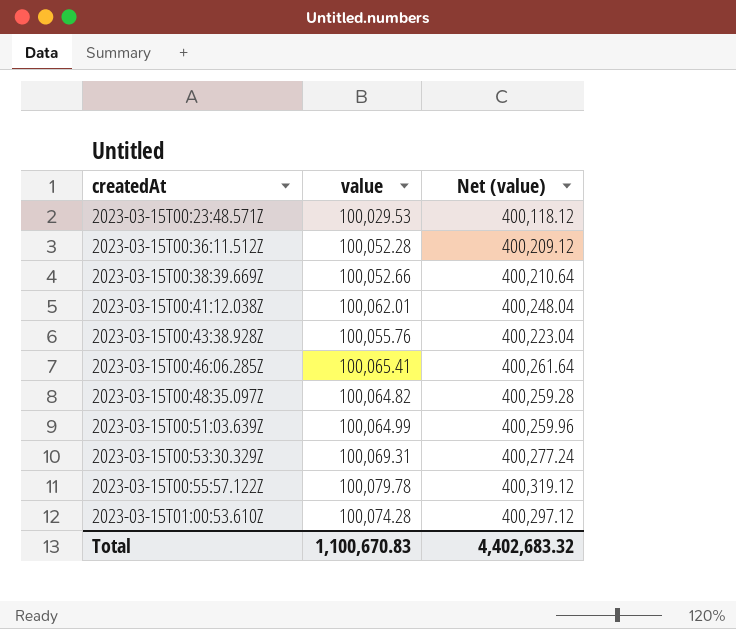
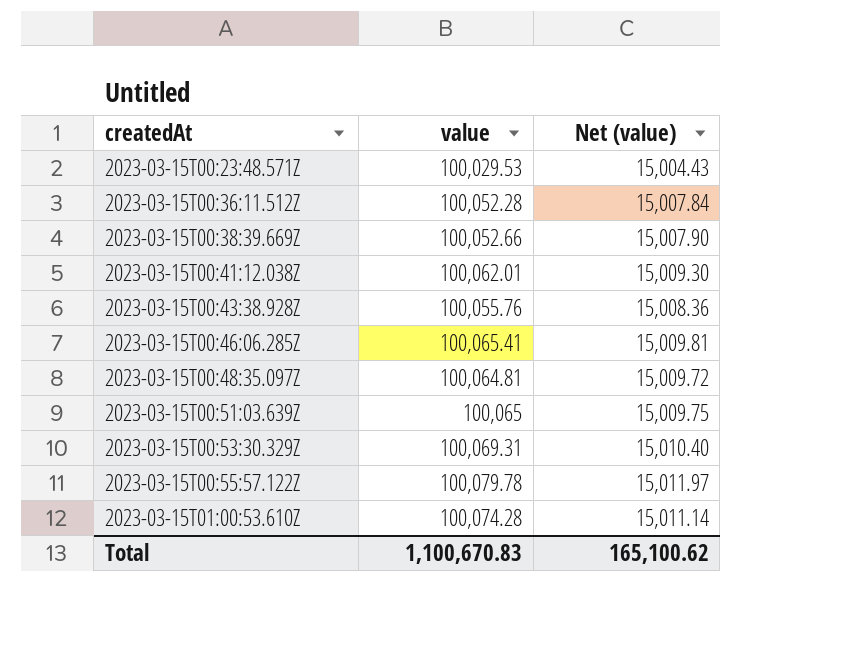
column Net (value) | formula: [value] * 4 -> [value] * 0.15
2023-03-15T00:48:35.097Z | value: 100,064.82 -> 100,064.81
2023-03-15T00:51:03.639Z | value: 100,064.99 -> 100,065
Total | Net (value): 4,402,683.32 -> 165,100.62

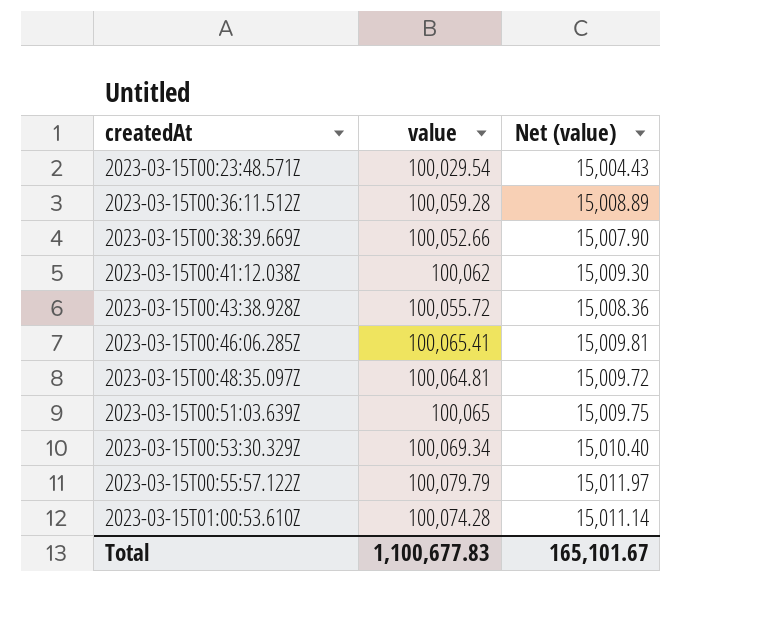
2023-03-15T00:23:48.571Z | value: 100,029.53 -> 100,029.54
2023-03-15T00:36:11.512Z | value: 100,052.28 -> 100,059.28
2023-03-15T00:36:11.512Z | Net (value): 15,007.84 -> 15,008.89
2023-03-15T00:41:12.038Z | value: 100,062.01 -> 100,062
2023-03-15T00:43:38.928Z | value: 100,055.76 -> 100,055.72
2023-03-15T00:53:30.329Z | value: 100,069.31 -> 100,069.34
2023-03-15T00:55:57.122Z | value: 100,079.78 -> 100,079.79
Total | value: 1,100,670.83 -> 1,100,677.83
Total | Net (value): 165,100.62 -> 165,101.67

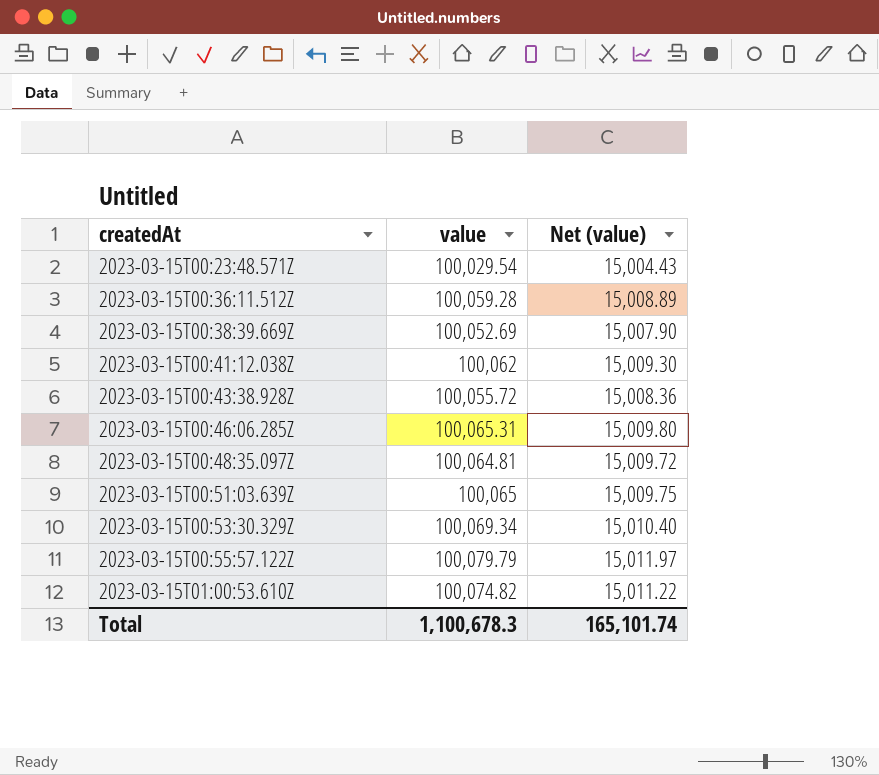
2023-03-15T00:38:39.669Z | value: 100,052.66 -> 100,052.69
2023-03-15T00:46:06.285Z | value: 100,065.41 -> 100,065.31
2023-03-15T00:46:06.285Z | Net (value): 15,009.81 -> 15,009.80
2023-03-15T01:00:53.610Z | value: 100,074.28 -> 100,074.82
2023-03-15T01:00:53.610Z | Net (value): 15,011.14 -> 15,011.22
Total | value: 1,100,677.83 -> 1,100,678.3
Total | Net (value): 165,101.67 -> 165,101.74

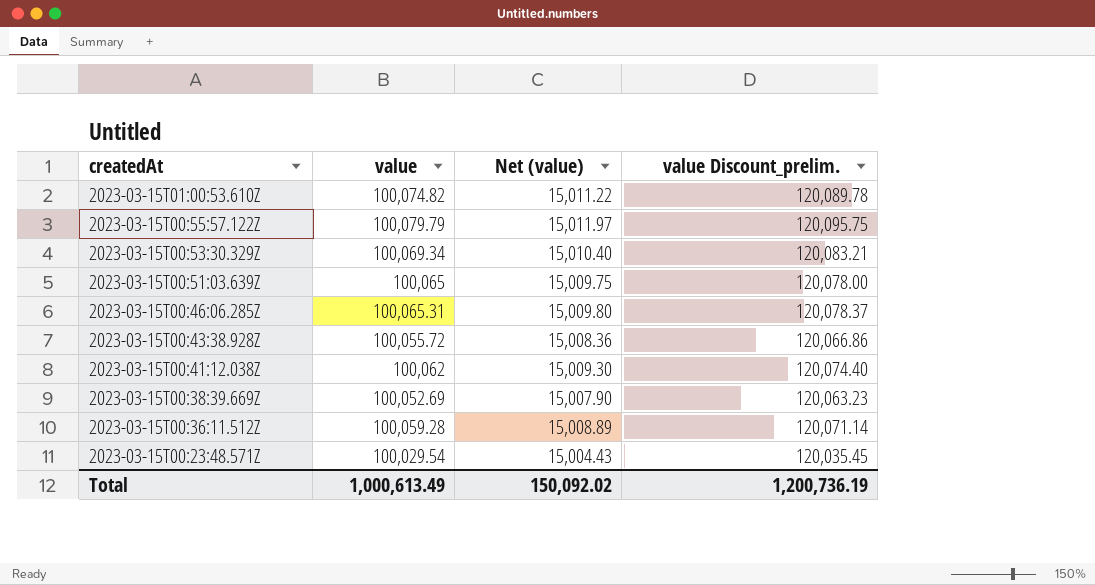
row order: createdAt ascending -> createdAt descending
column value Discount_prelim. | formula: none -> [value] * 1.2
row 2023-03-15T00:48:35.097Z: 100,064.81 | 15,009.72 -> none
Total | value: 1,100,678.3 -> 1,000,613.49
Total | Net (value): 165,101.74 -> 150,092.02

